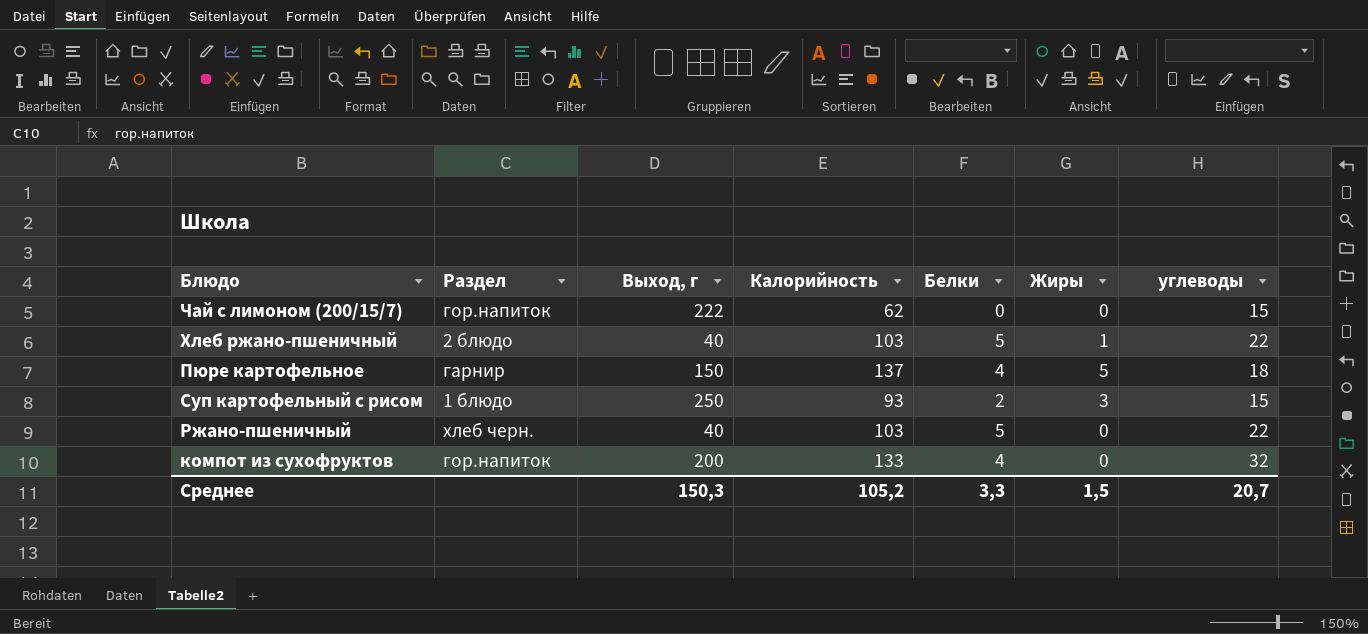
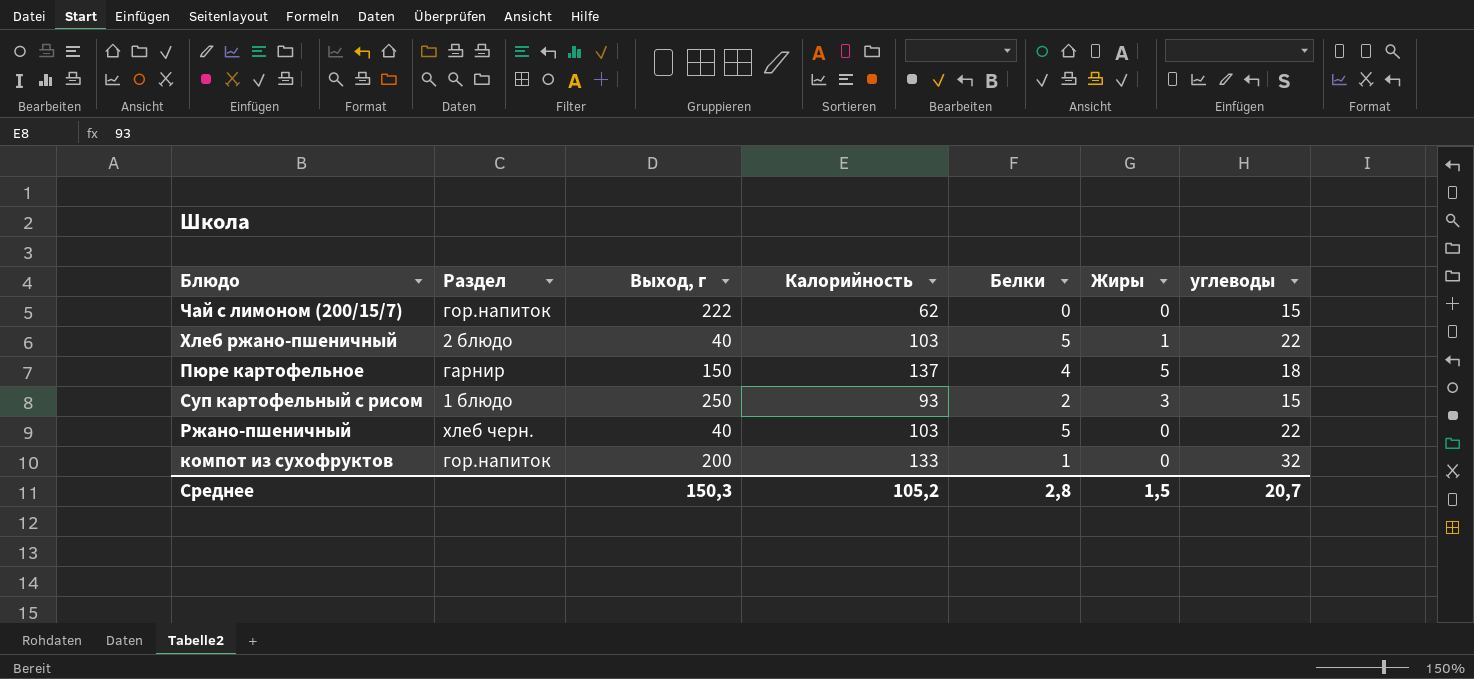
компот из сухофруктов | Белки: 4 -> 1
Среднее | Белки: 3,3 -> 2,8

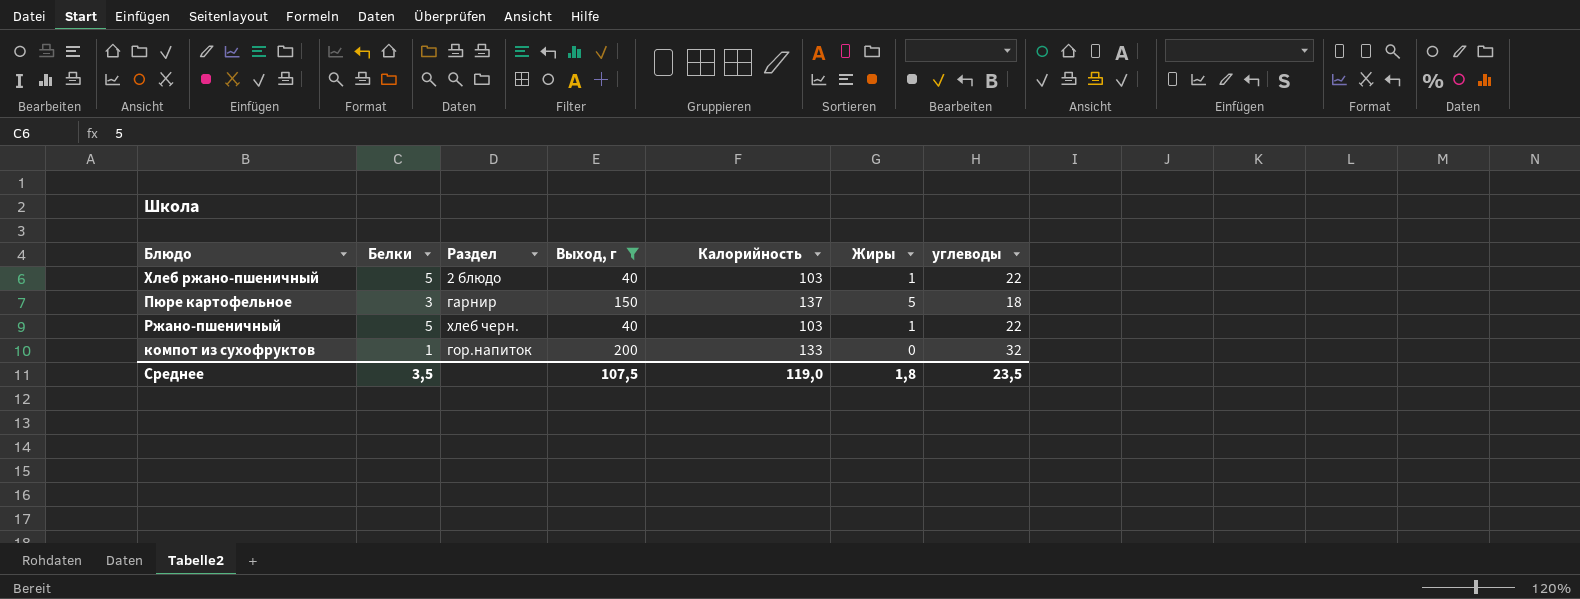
filter: none -> Выход, г <= 200
column Белки | position: 5 -> 2
Пюре картофельное | Белки: 4 -> 3
Ржано-пшеничный | Жиры: 0 -> 1
Среднее | Белки: 2,8 -> 3,5
Среднее | Выход, г: 150,3 -> 107,5
Среднее | Калорийность: 105,2 -> 119,0
Среднее | Жиры: 1,5 -> 1,8
Среднее | углеводы: 20,7 -> 23,5

